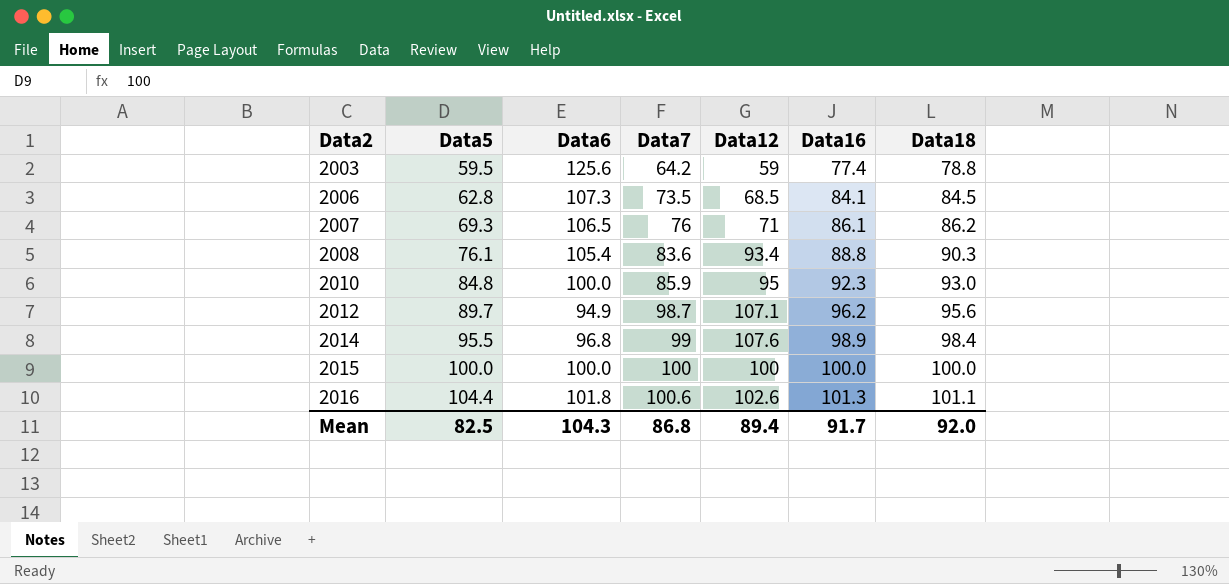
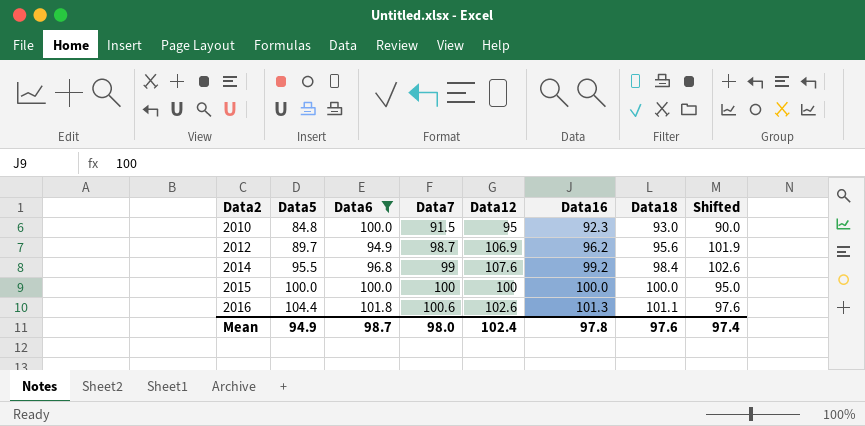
filter: none -> Data6 <= 101.8
column Shifted | formula: none -> [Data12] - 5
2010 | Data7: 85.9 -> 91.5
2012 | Data12: 107.1 -> 106.9
2014 | Data16: 98.9 -> 99.2
Mean | Data5: 82.5 -> 94.9
Mean | Data6: 104.3 -> 98.7
Mean | Data7: 86.8 -> 98.0
Mean | Data12: 89.4 -> 102.4
Mean | Data16: 91.7 -> 97.8
Mean | Data18: 92.0 -> 97.6

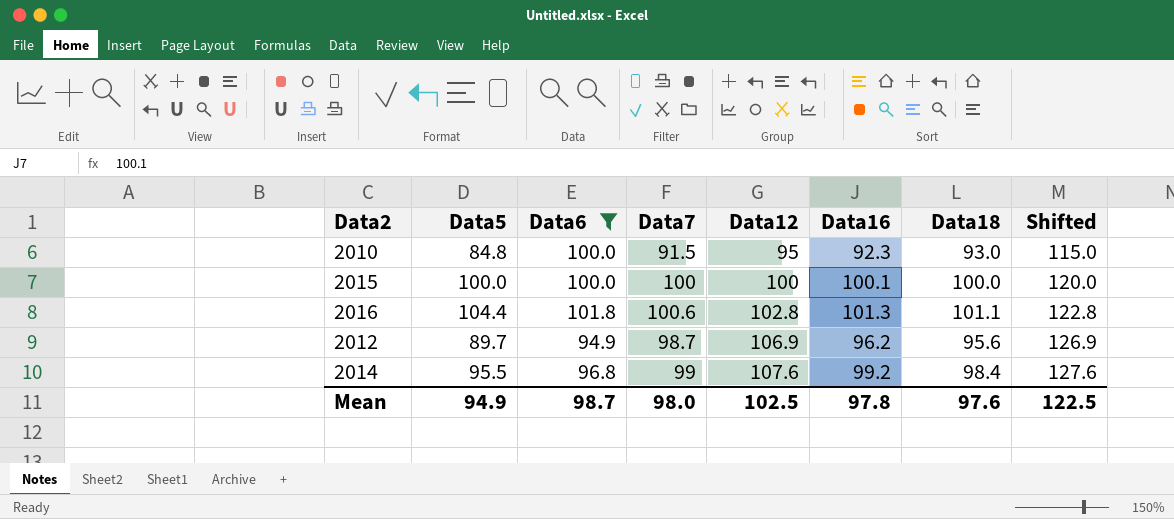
row order: Data2 ascending -> Data12 ascending
column Shifted | formula: [Data12] - 5 -> [Data12] + 20
2015 | Data16: 100.0 -> 100.1
2016 | Data12: 102.6 -> 102.8
Mean | Data12: 102.4 -> 102.5
Mean | Shifted: 97.4 -> 122.5

